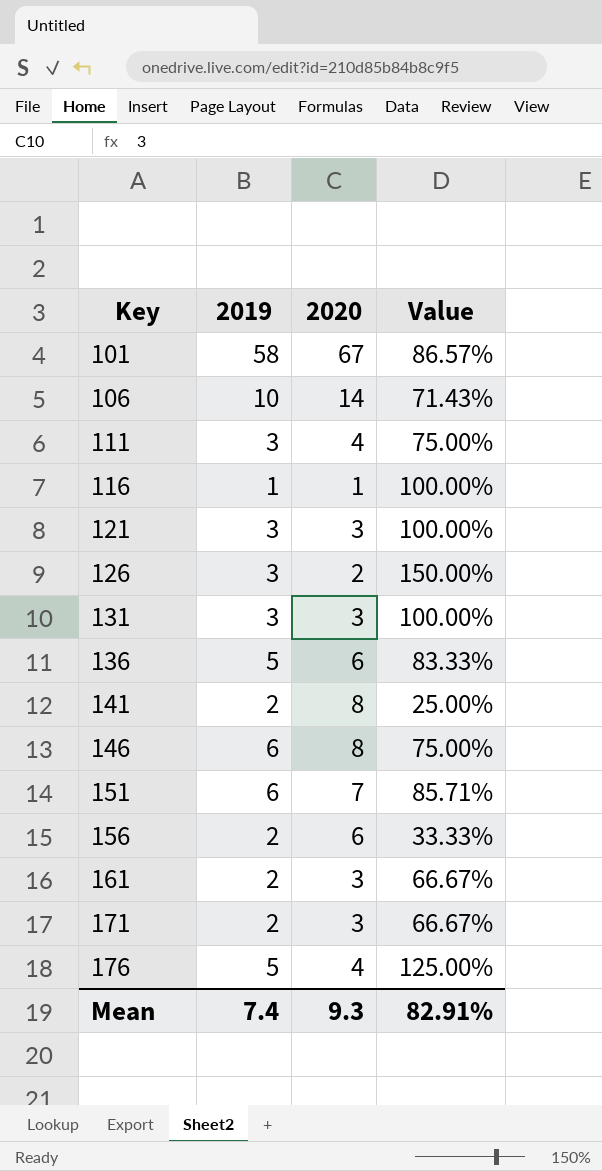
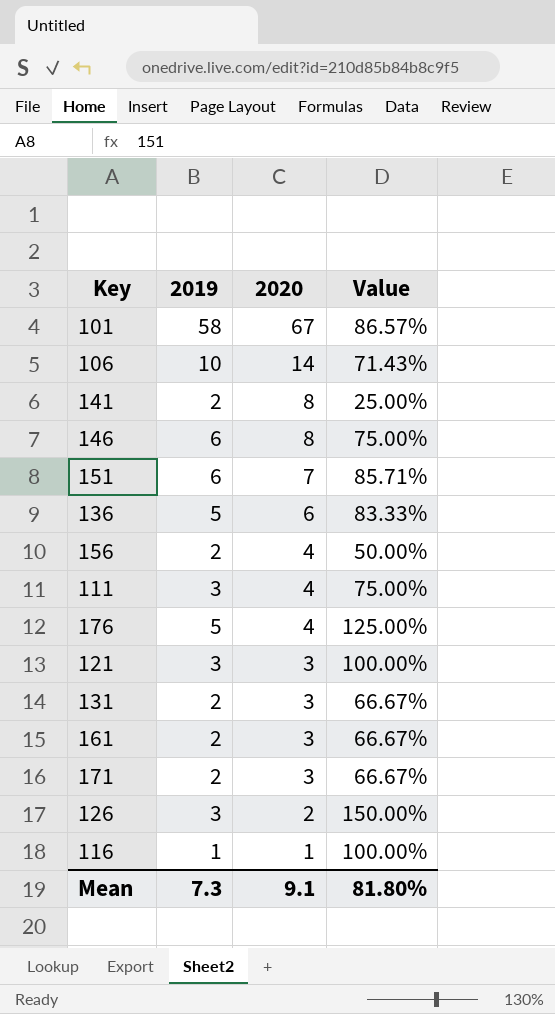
row order: Key ascending -> 2020 descending
156 | 2020: 6 -> 4
156 | Value: 33.33% -> 50.00%
131 | 2019: 3 -> 2
131 | Value: 100.00% -> 66.67%
Mean | 2019: 7.4 -> 7.3
Mean | 2020: 9.3 -> 9.1
Mean | Value: 82.91% -> 81.80%

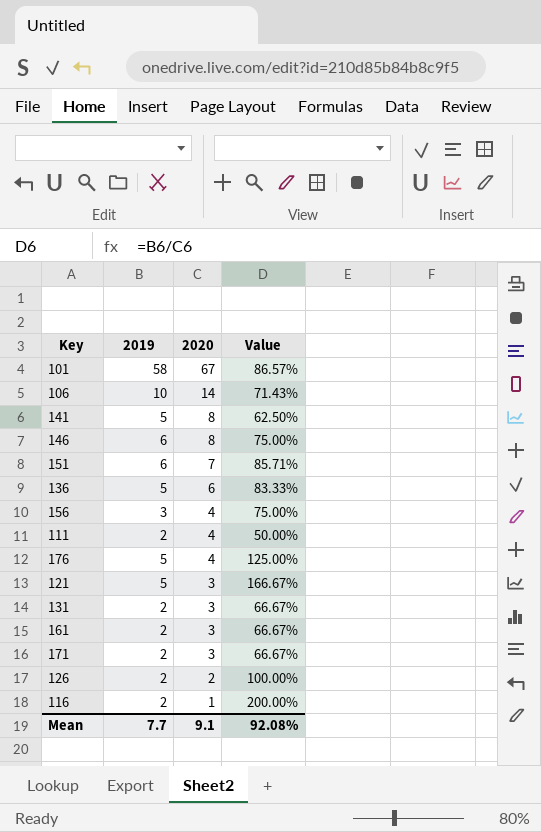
141 | 2019: 2 -> 5
141 | Value: 25.00% -> 62.50%
156 | 2019: 2 -> 3
156 | Value: 50.00% -> 75.00%
111 | 2019: 3 -> 2
111 | Value: 75.00% -> 50.00%
121 | 2019: 3 -> 5
121 | Value: 100.00% -> 166.67%
126 | 2019: 3 -> 2
126 | Value: 150.00% -> 100.00%
116 | 2019: 1 -> 2
116 | Value: 100.00% -> 200.00%
Mean | 2019: 7.3 -> 7.7
Mean | Value: 81.80% -> 92.08%

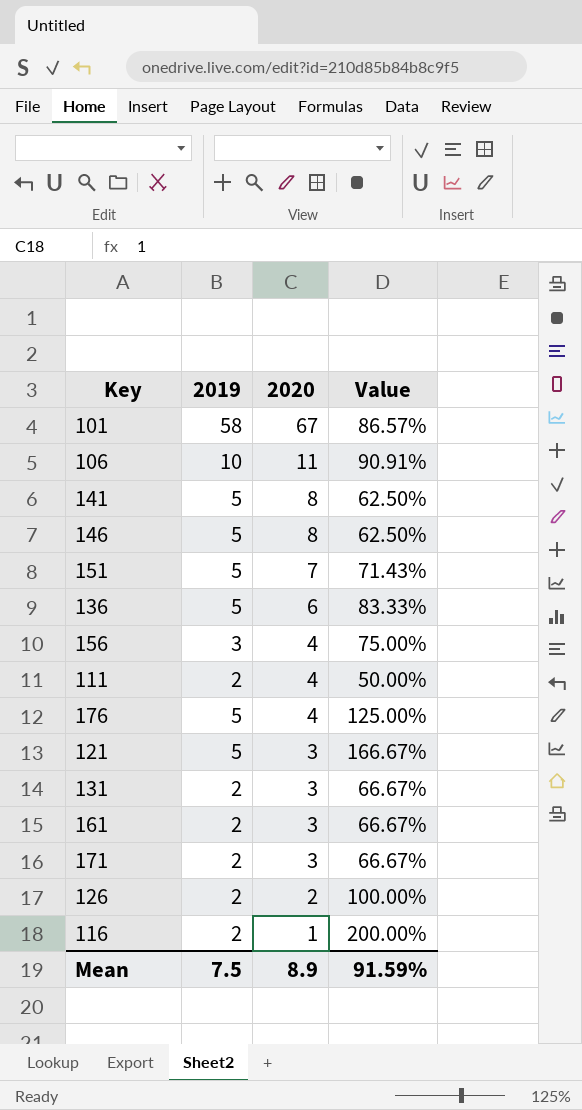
106 | 2020: 14 -> 11
106 | Value: 71.43% -> 90.91%
146 | 2019: 6 -> 5
146 | Value: 75.00% -> 62.50%
151 | 2019: 6 -> 5
151 | Value: 85.71% -> 71.43%
Mean | 2019: 7.7 -> 7.5
Mean | 2020: 9.1 -> 8.9
Mean | Value: 92.08% -> 91.59%

